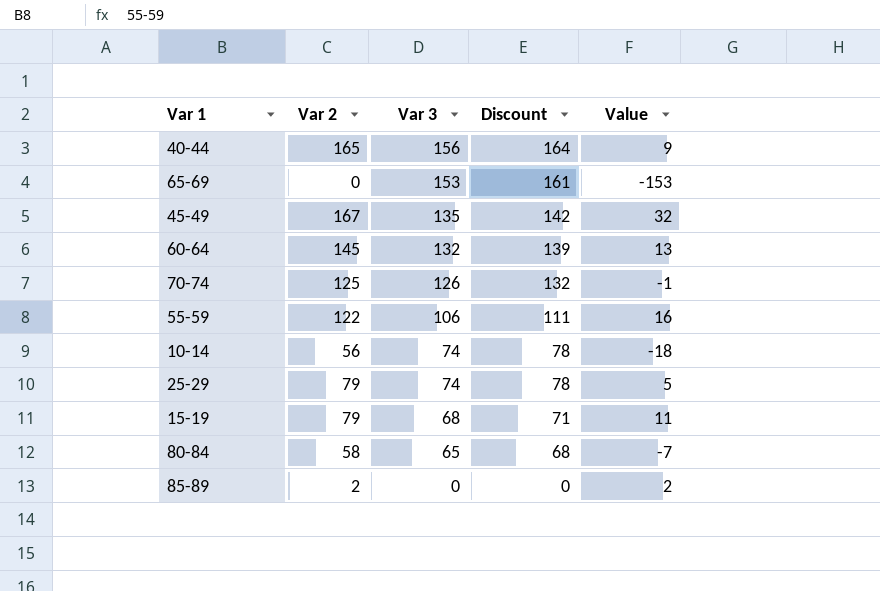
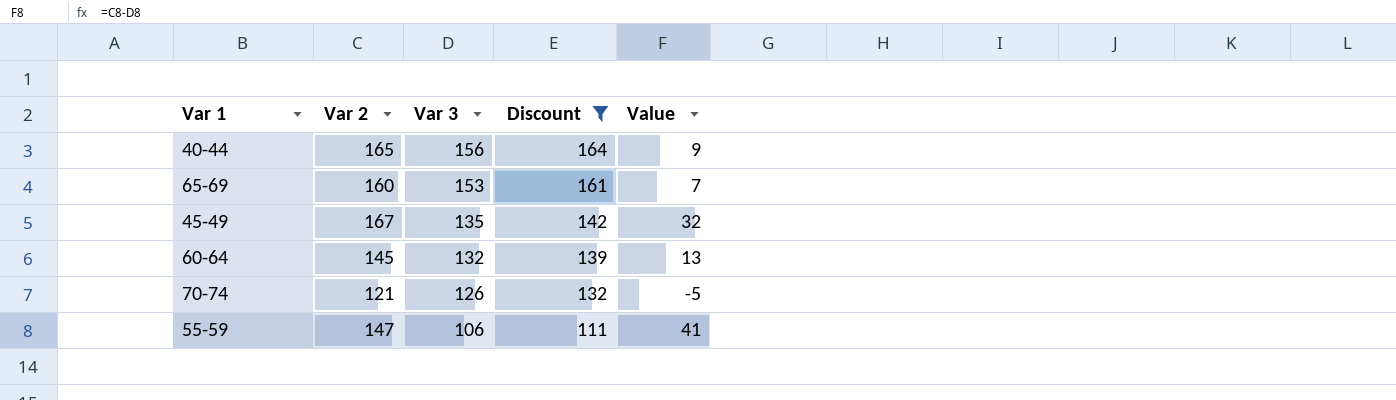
filter: none -> Discount >= 111
65-69 | Var 2: 0 -> 160
65-69 | Value: -153 -> 7
70-74 | Var 2: 125 -> 121
70-74 | Value: -1 -> -5
55-59 | Var 2: 122 -> 147
55-59 | Value: 16 -> 41

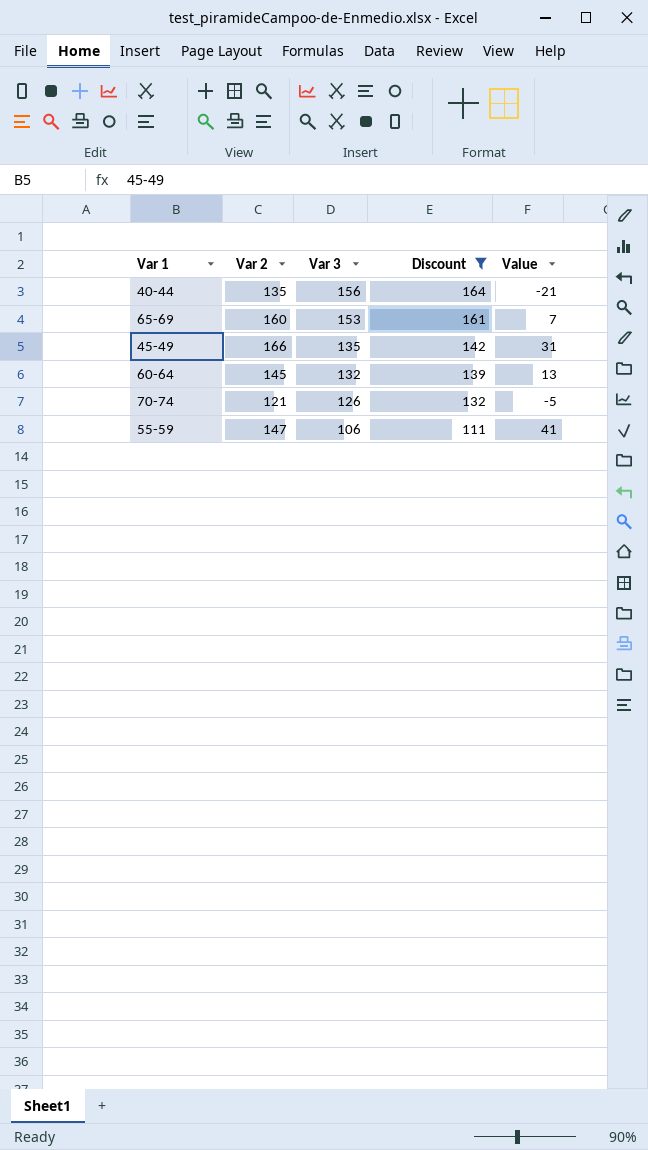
40-44 | Var 2: 165 -> 135
40-44 | Value: 9 -> -21
45-49 | Var 2: 167 -> 166
45-49 | Value: 32 -> 31

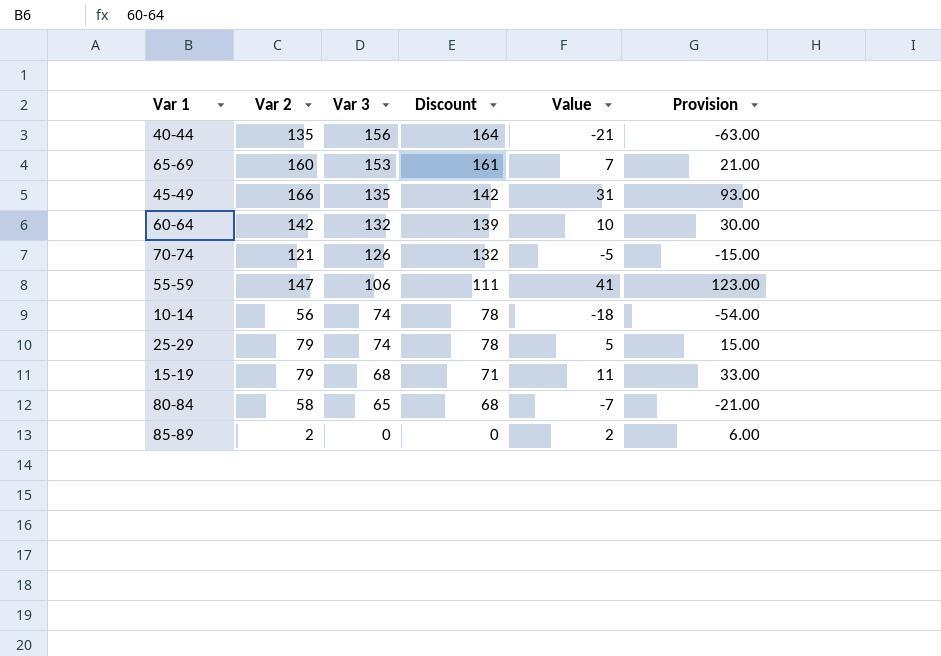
filter: Discount >= 111 -> none
column Provision | formula: none -> [Value] * 3
60-64 | Var 2: 145 -> 142
60-64 | Value: 13 -> 10

